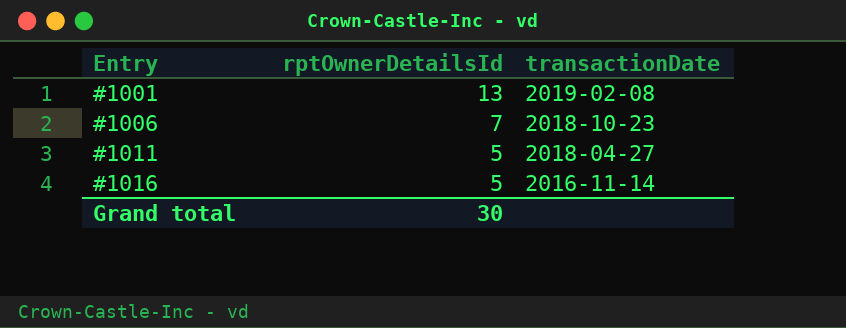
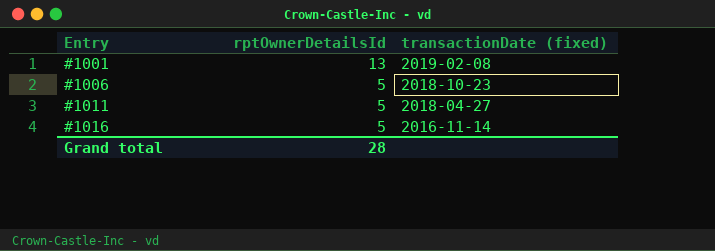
column name: transactionDate -> transactionDate (fixed)
#1006 | rptOwnerDetailsId: 7 -> 5
Grand total | rptOwnerDetailsId: 30 -> 28

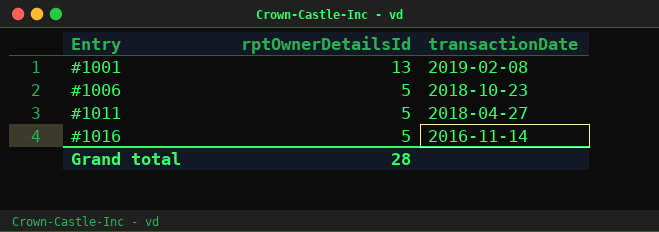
column name: transactionDate (fixed) -> transactionDate

